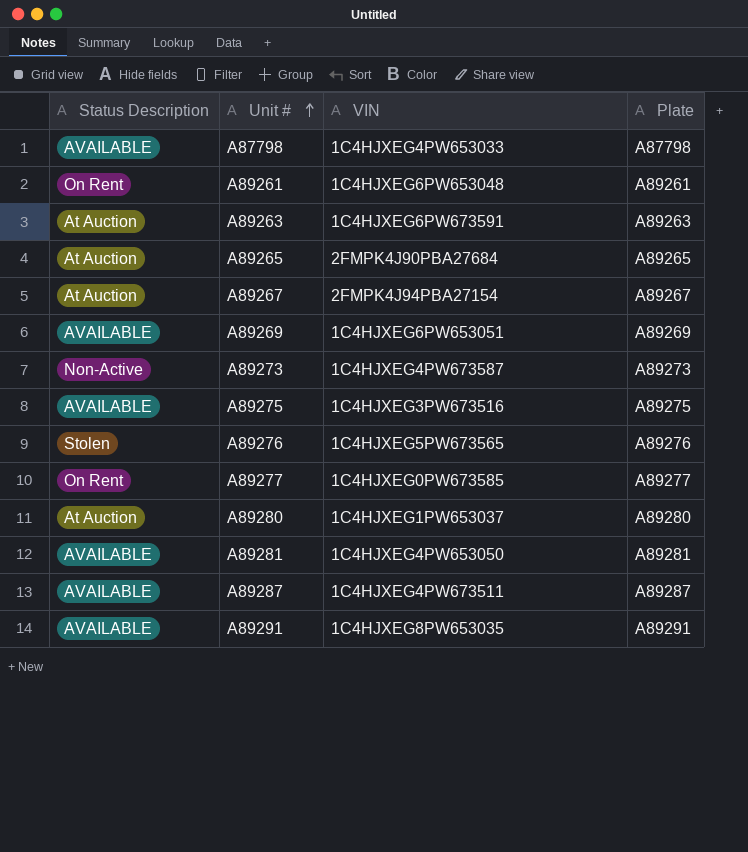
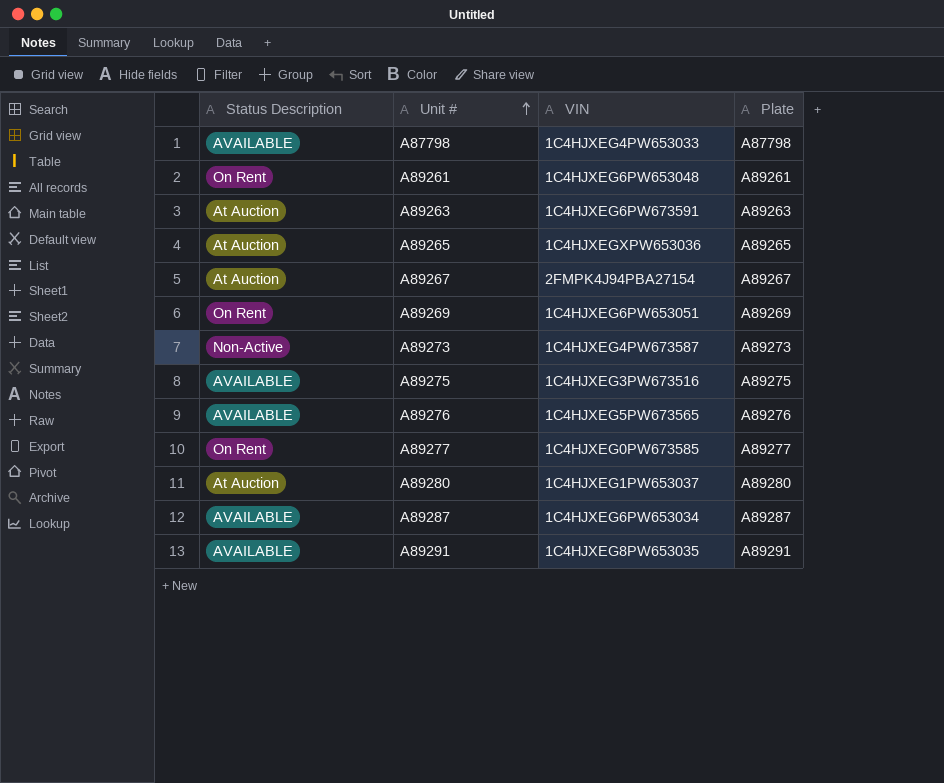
row A89281: AVAILABLE | 1C4HJXEG4PW653050 | A89281 -> none
A89265 | VIN: 2FMPK4J90PBA27684 -> 1C4HJXEGXPW653036
A89269 | Status Description: AVAILABLE -> On Rent
A89276 | Status Description: Stolen -> AVAILABLE
A89287 | VIN: 1C4HJXEG4PW673511 -> 1C4HJXEG6PW653034

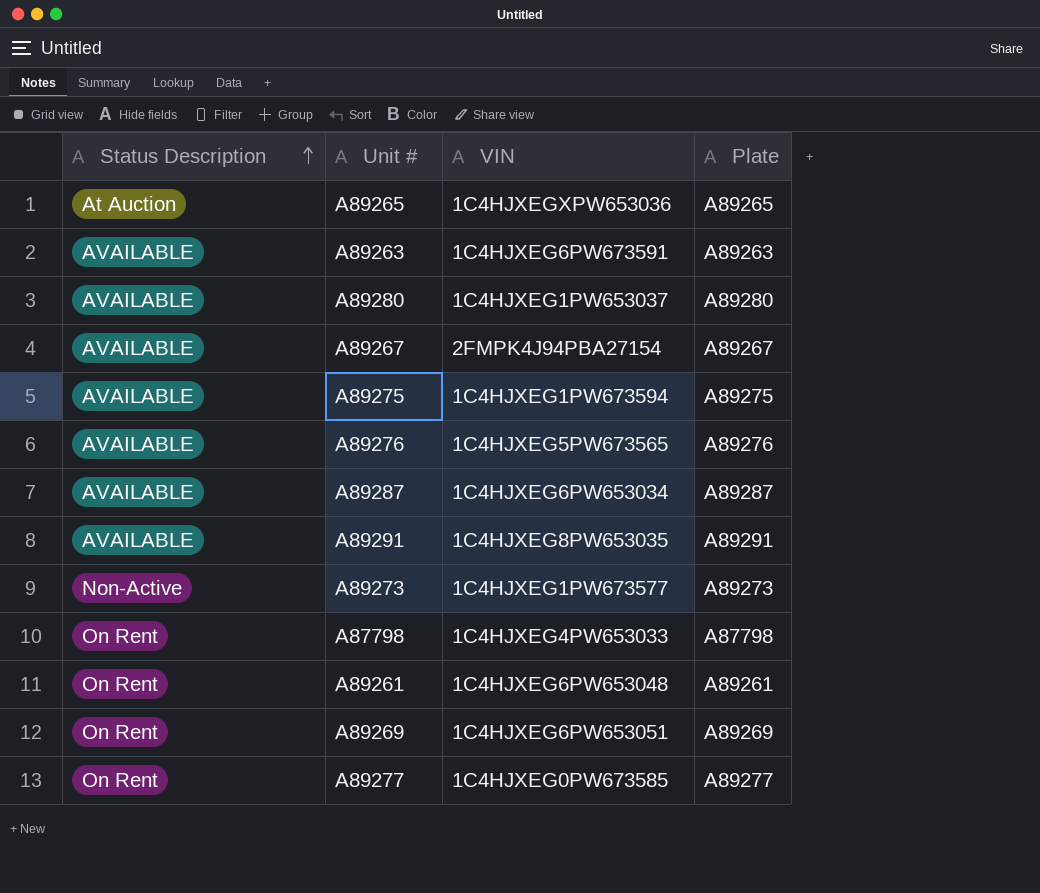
row order: Unit # ascending -> Status Description ascending
A89263 | Status Description: At Auction -> AVAILABLE
A89280 | Status Description: At Auction -> AVAILABLE
A89267 | Status Description: At Auction -> AVAILABLE
A89275 | VIN: 1C4HJXEG3PW673516 -> 1C4HJXEG1PW673594
A89273 | VIN: 1C4HJXEG4PW673587 -> 1C4HJXEG1PW673577
A87798 | Status Description: AVAILABLE -> On Rent

